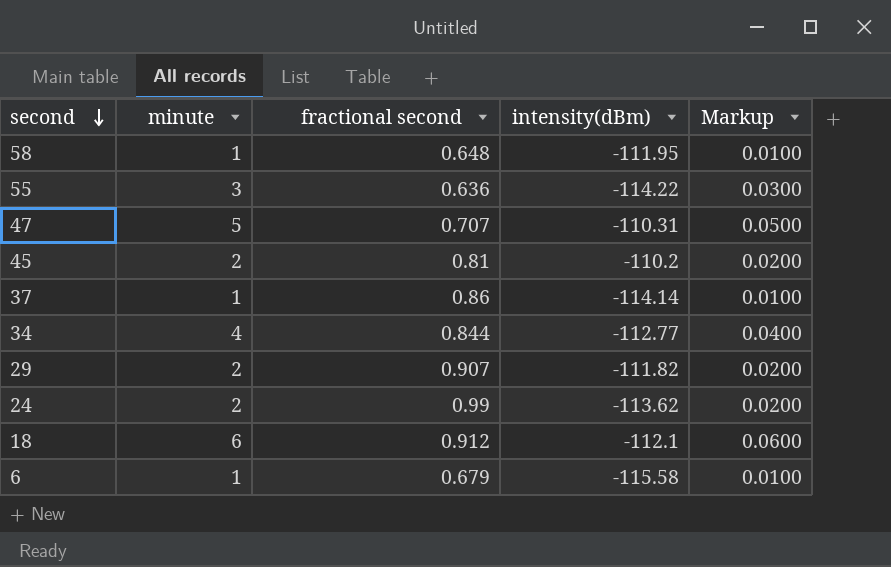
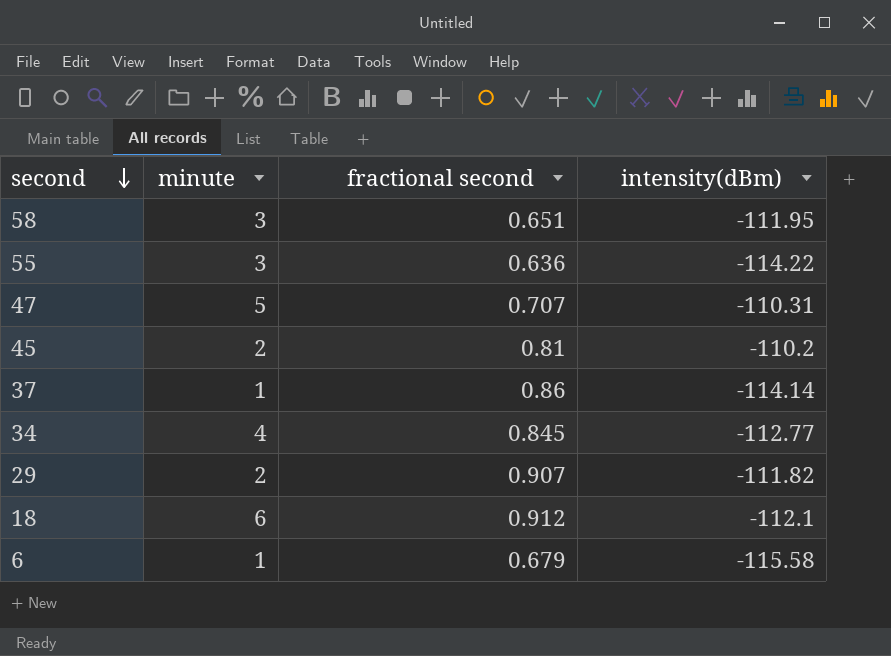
column Markup | formula: [minute] * 0.01 -> none
row 24: 2 | 0.99 | -113.62 | 0.0200 -> none
58 | minute: 1 -> 3
58 | fractional second: 0.648 -> 0.651
34 | fractional second: 0.844 -> 0.845

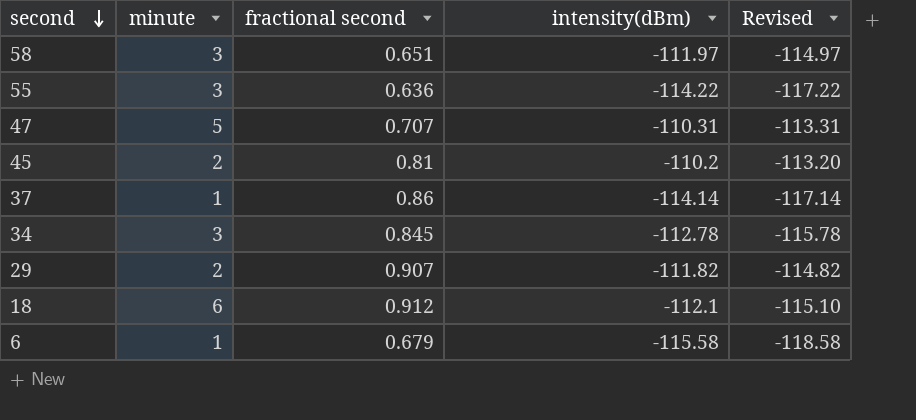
column Revised | formula: none -> [intensity(dBm)] - 3
58 | intensity(dBm): -111.95 -> -111.97
34 | minute: 4 -> 3
34 | intensity(dBm): -112.77 -> -112.78

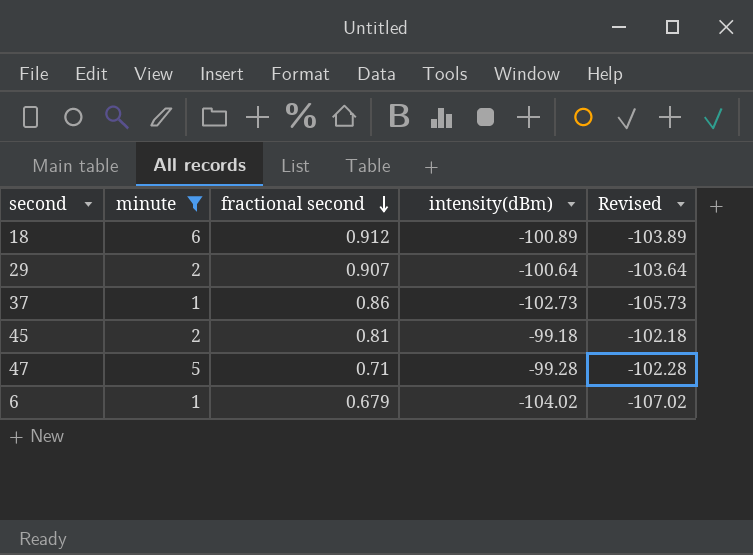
filter: none -> minute != 3
row order: second descending -> fractional second descending
18 | intensity(dBm): -112.1 -> -100.89
18 | Revised: -115.10 -> -103.89
29 | intensity(dBm): -111.82 -> -100.64
29 | Revised: -114.82 -> -103.64
37 | intensity(dBm): -114.14 -> -102.73
37 | Revised: -117.14 -> -105.73
45 | intensity(dBm): -110.2 -> -99.18
45 | Revised: -113.20 -> -102.18
47 | fractional second: 0.707 -> 0.71
47 | intensity(dBm): -110.31 -> -99.28
47 | Revised: -113.31 -> -102.28
6 | intensity(dBm): -115.58 -> -104.02
6 | Revised: -118.58 -> -107.02

